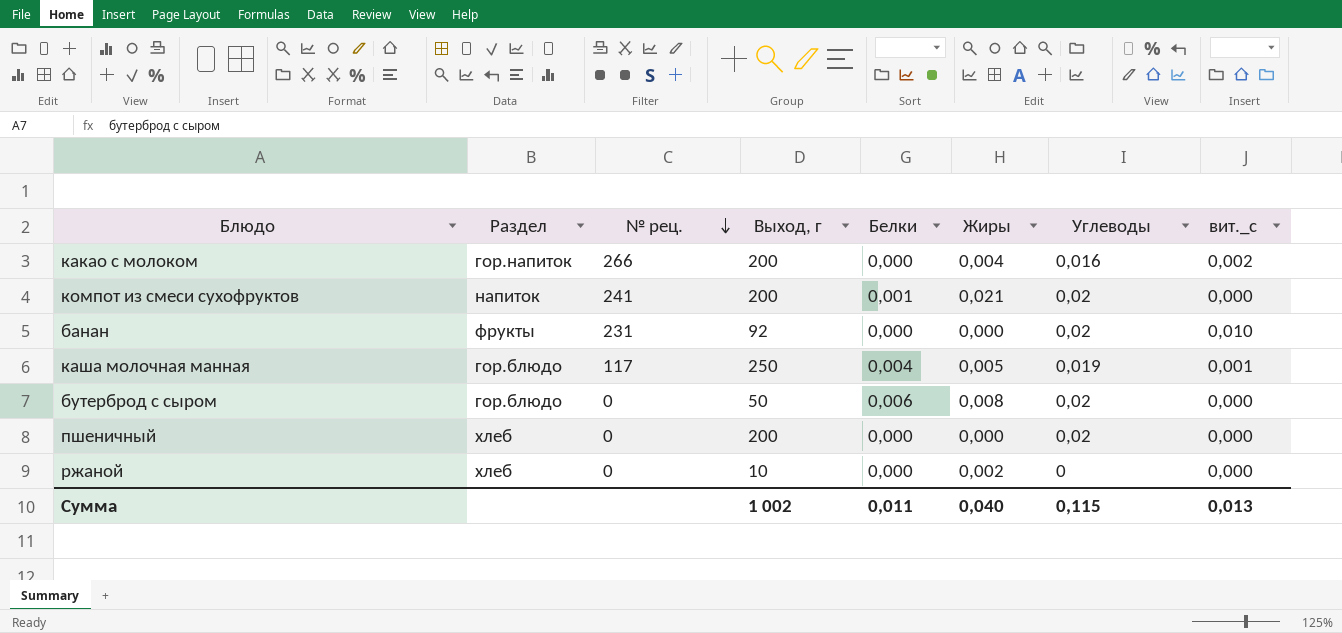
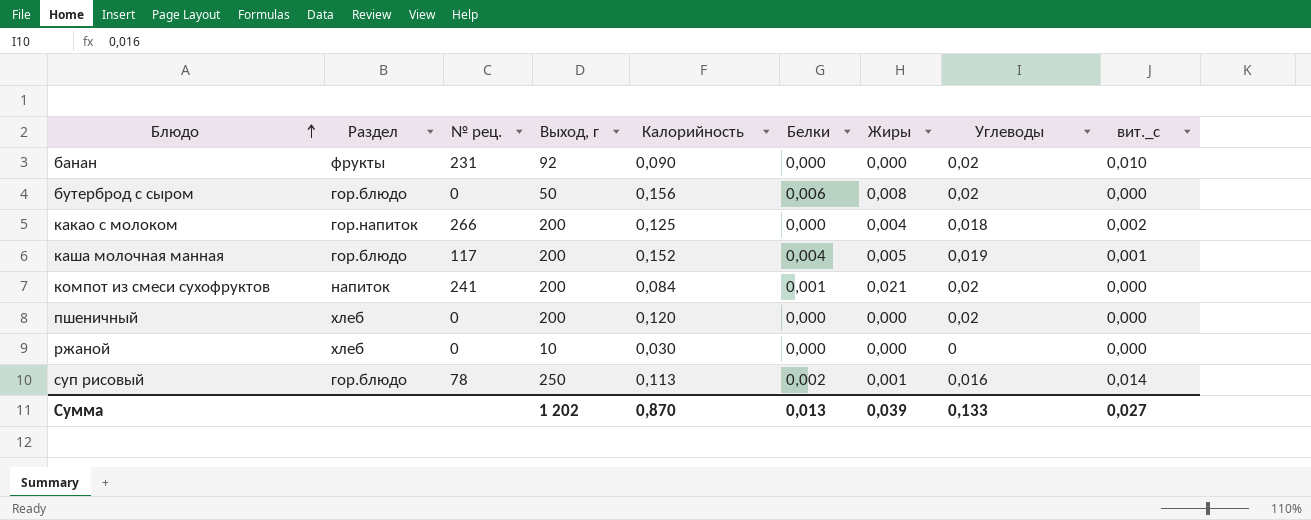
row order: № рец. descending -> Блюдо ascending
column Калорийность | position: none -> 5
какао с молоком | Углеводы: 0,016 -> 0,018
каша молочная манная | Выход, г: 250 -> 200
ржаной | Жиры: 0,002 -> 0,000
row суп рисовый: none -> гор.блюдо | 78 | 250 | 0,113 | 0,002 | 0,001 | 0,016 | 0,014
Сумма | Выход, г: 1 002 -> 1 202
Сумма | Белки: 0,011 -> 0,013
Сумма | Жиры: 0,040 -> 0,039
Сумма | Углеводы: 0,115 -> 0,133
Сумма | вит._с: 0,013 -> 0,027

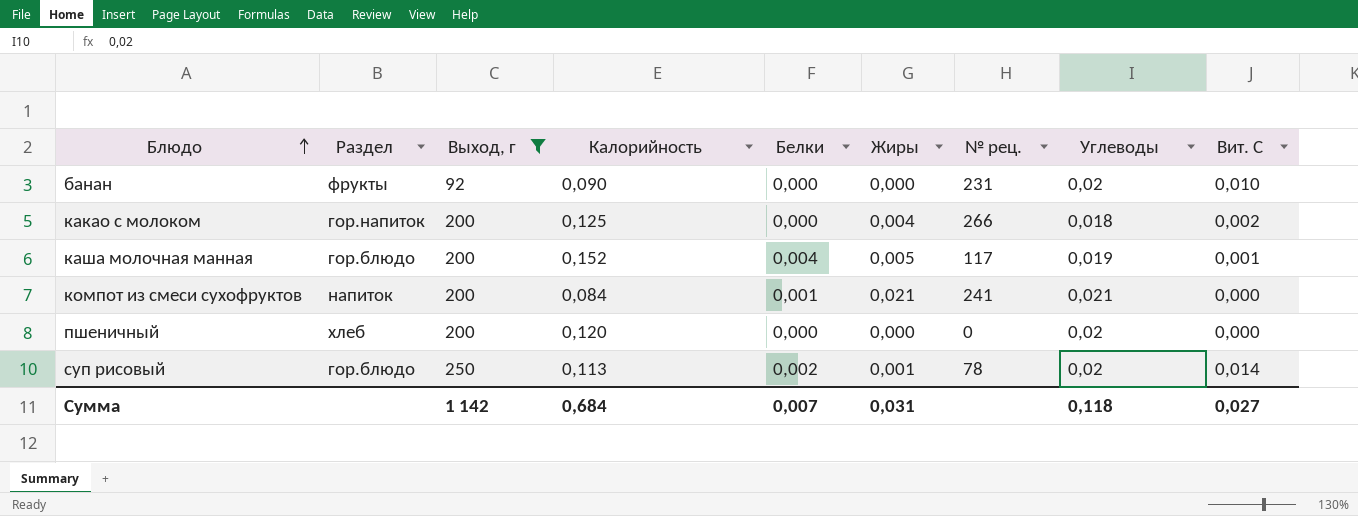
filter: none -> Выход, г >= 92
column № рец. | position: 3 -> 7
column name: вит._с -> Вит. С
компот из смеси сухофруктов | Углеводы: 0,02 -> 0,021
суп рисовый | Углеводы: 0,016 -> 0,02
Сумма | Выход, г: 1 202 -> 1 142
Сумма | Калорийность: 0,870 -> 0,684
Сумма | Белки: 0,013 -> 0,007
Сумма | Жиры: 0,039 -> 0,031
Сумма | Углеводы: 0,133 -> 0,118

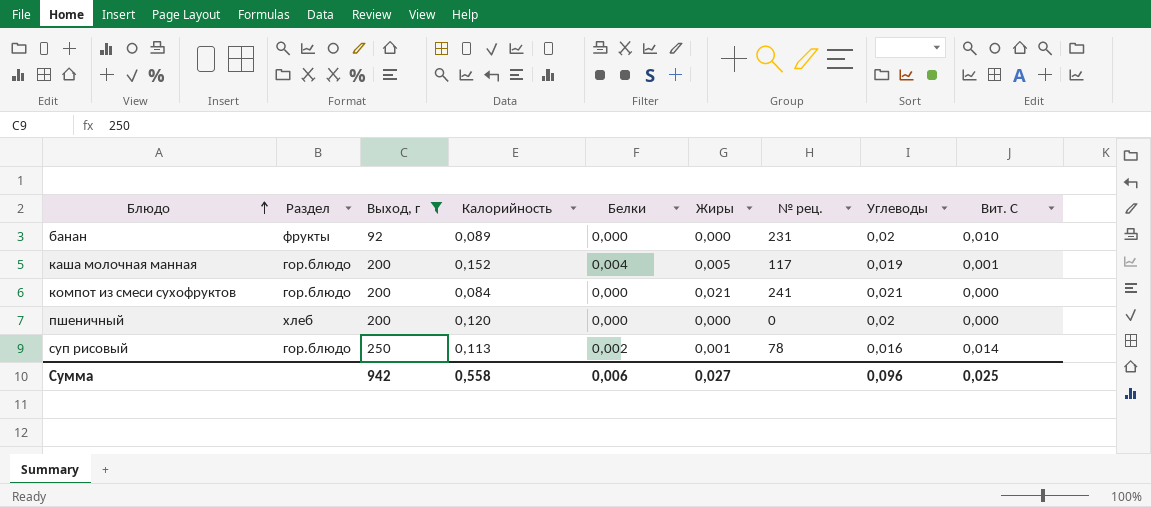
row какао с молоком: гор.напиток | 200 | 0,125 | 0,000 | 0,004 | 266 | 0,018 | 0,002 -> none
банан | Калорийность: 0,090 -> 0,089
компот из смеси сухофруктов | Раздел: напиток -> гор.блюдо
компот из смеси сухофруктов | Белки: 0,001 -> 0,000
суп рисовый | Углеводы: 0,02 -> 0,016
Сумма | Выход, г: 1 142 -> 942
Сумма | Калорийность: 0,684 -> 0,558
Сумма | Белки: 0,007 -> 0,006
Сумма | Жиры: 0,031 -> 0,027
Сумма | Углеводы: 0,118 -> 0,096
Сумма | Вит. С: 0,027 -> 0,025

